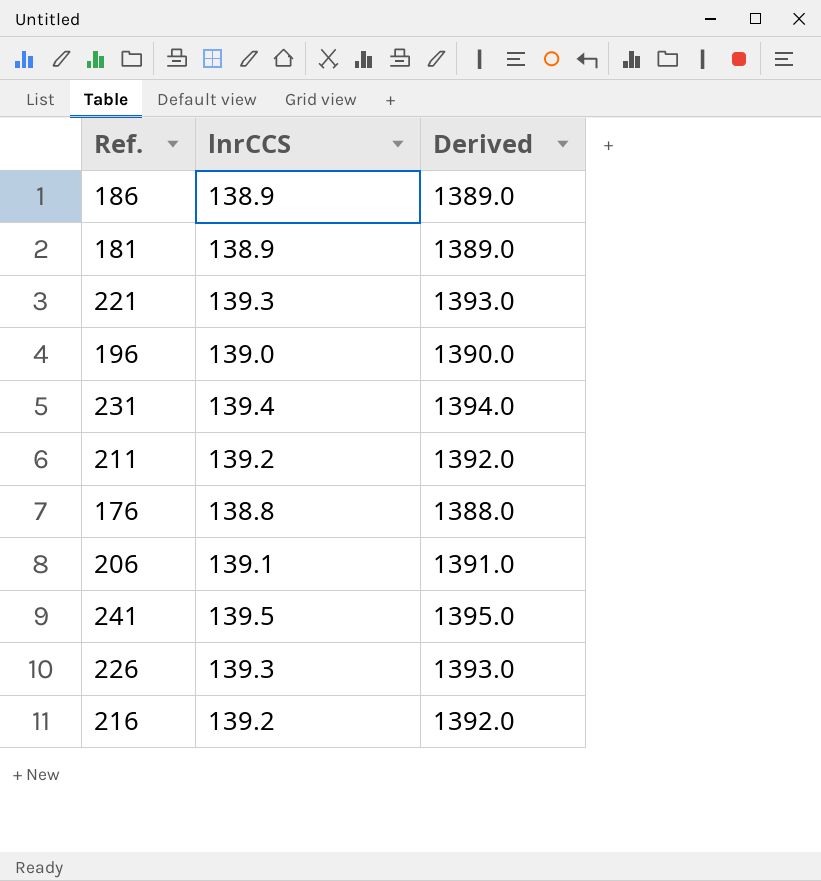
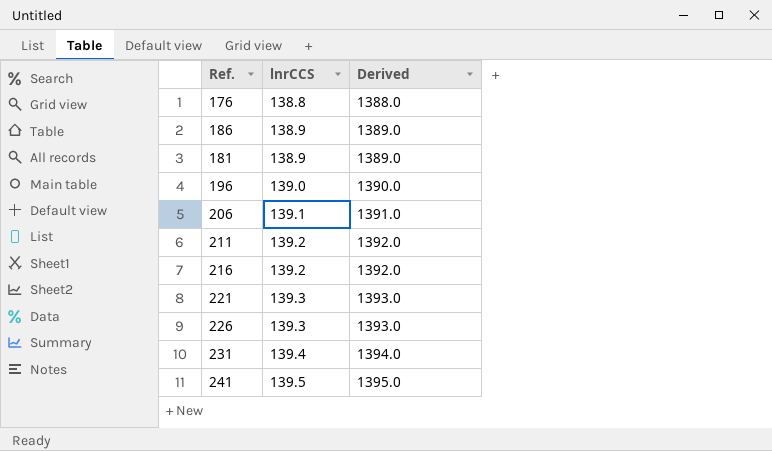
row order: none -> lnrCCS ascending

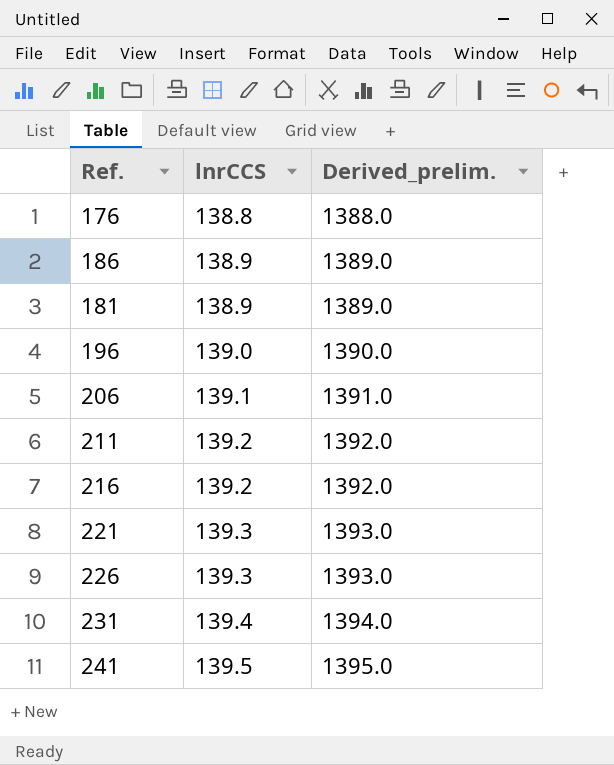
column name: Derived -> Derived_prelim.

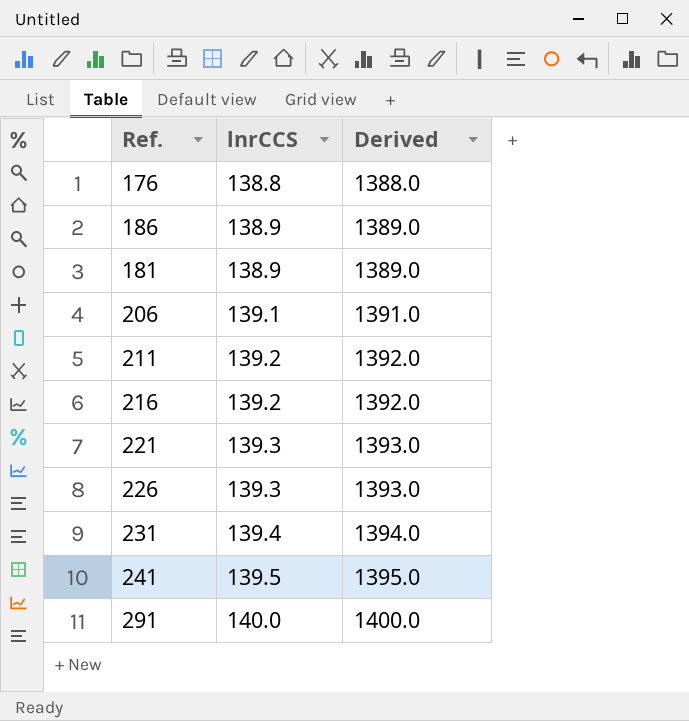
column name: Derived_prelim. -> Derived
row 196: 139.0 | 1390.0 -> none
row 291: none -> 140.0 | 1400.0

